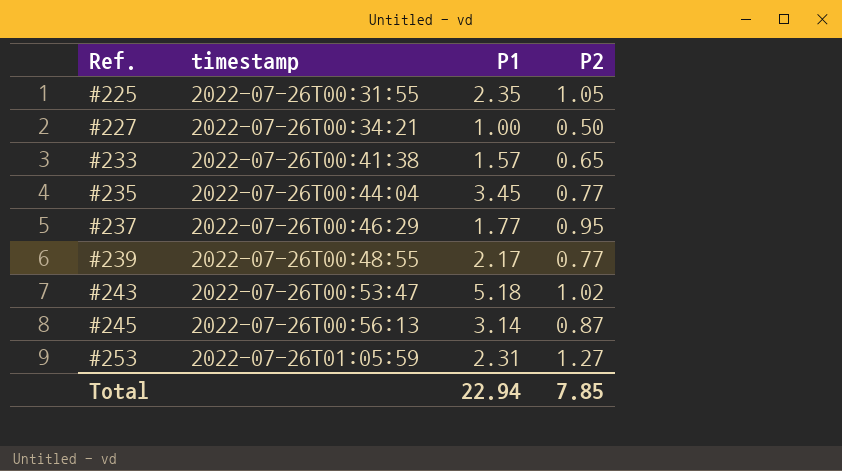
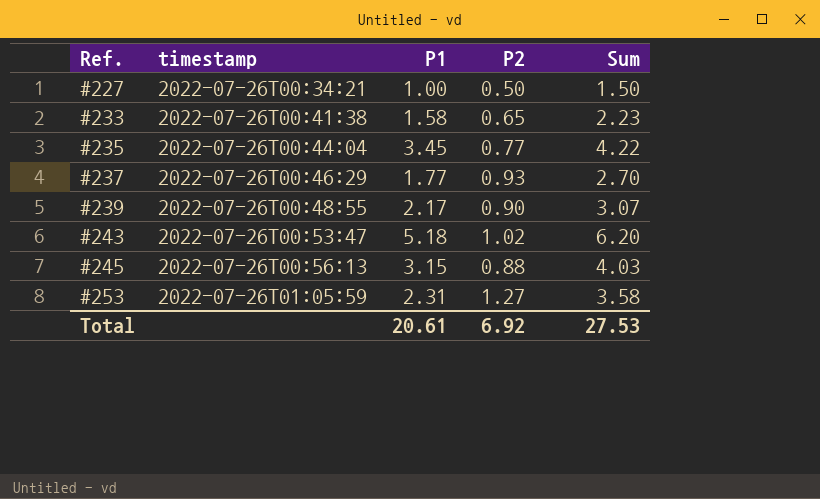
column Sum | formula: none -> [P1] + [P2]
row #225: 2022-07-26T00:31:55 | 2.35 | 1.05 -> none
#233 | P1: 1.57 -> 1.58
#237 | P2: 0.95 -> 0.93
#239 | P2: 0.77 -> 0.90
#245 | P1: 3.14 -> 3.15
#245 | P2: 0.87 -> 0.88
Total | P1: 22.94 -> 20.61
Total | P2: 7.85 -> 6.92

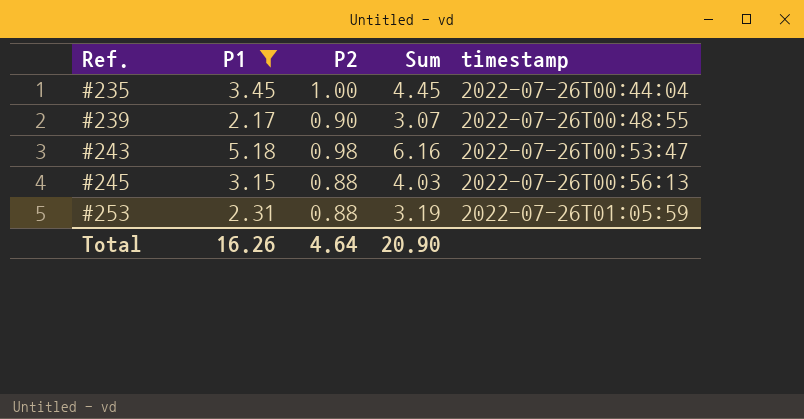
filter: none -> P1 >= 2.17
column timestamp | position: 2 -> 5
#235 | P2: 0.77 -> 1.00
#235 | Sum: 4.22 -> 4.45
#243 | P2: 1.02 -> 0.98
#243 | Sum: 6.20 -> 6.16
#253 | P2: 1.27 -> 0.88
#253 | Sum: 3.58 -> 3.19
Total | P1: 20.61 -> 16.26
Total | P2: 6.92 -> 4.64
Total | Sum: 27.53 -> 20.90

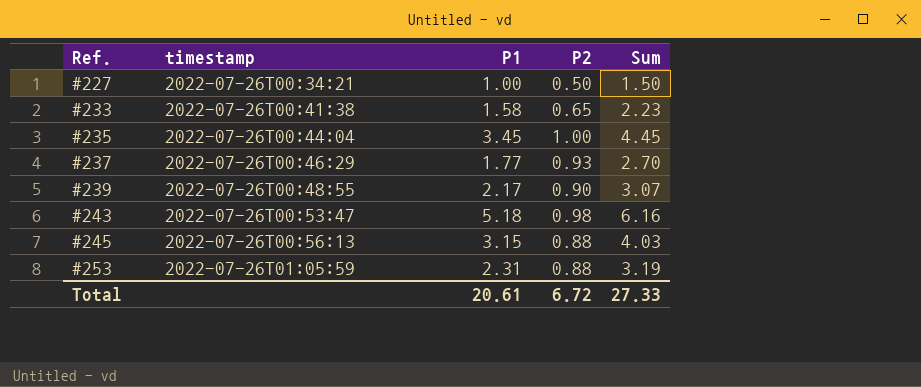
filter: P1 >= 2.17 -> none
column timestamp | position: 5 -> 2
Total | P1: 16.26 -> 20.61
Total | P2: 4.64 -> 6.72
Total | Sum: 20.90 -> 27.33

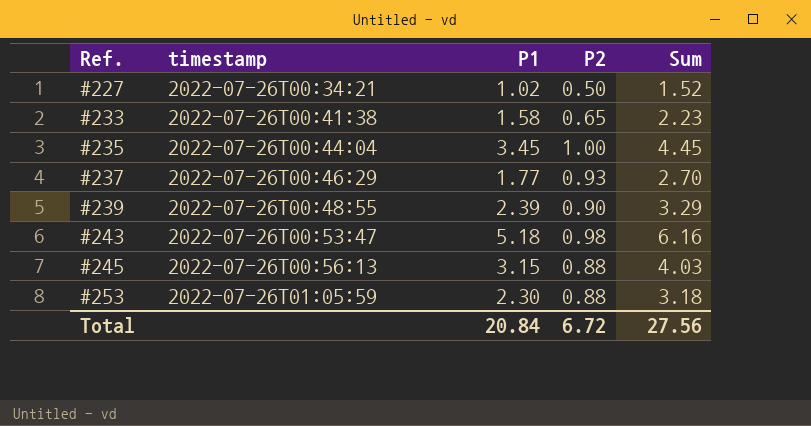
#227 | P1: 1.00 -> 1.02
#227 | Sum: 1.50 -> 1.52
#239 | P1: 2.17 -> 2.39
#239 | Sum: 3.07 -> 3.29
#253 | P1: 2.31 -> 2.30
#253 | Sum: 3.19 -> 3.18
Total | P1: 20.61 -> 20.84
Total | Sum: 27.33 -> 27.56

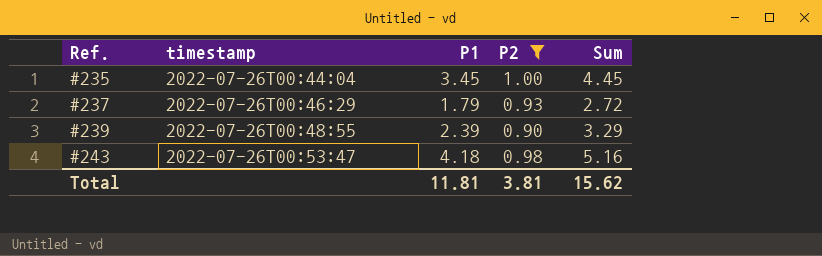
filter: none -> P2 >= 0.90
#237 | P1: 1.77 -> 1.79
#237 | Sum: 2.70 -> 2.72
#243 | P1: 5.18 -> 4.18
#243 | Sum: 6.16 -> 5.16
Total | P1: 20.84 -> 11.81
Total | P2: 6.72 -> 3.81
Total | Sum: 27.56 -> 15.62

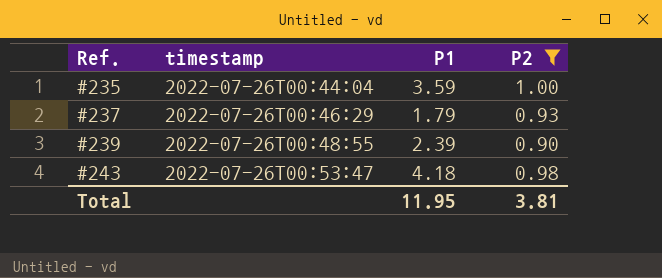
column Sum | formula: [P1] + [P2] -> none
#235 | P1: 3.45 -> 3.59
Total | P1: 11.81 -> 11.95

